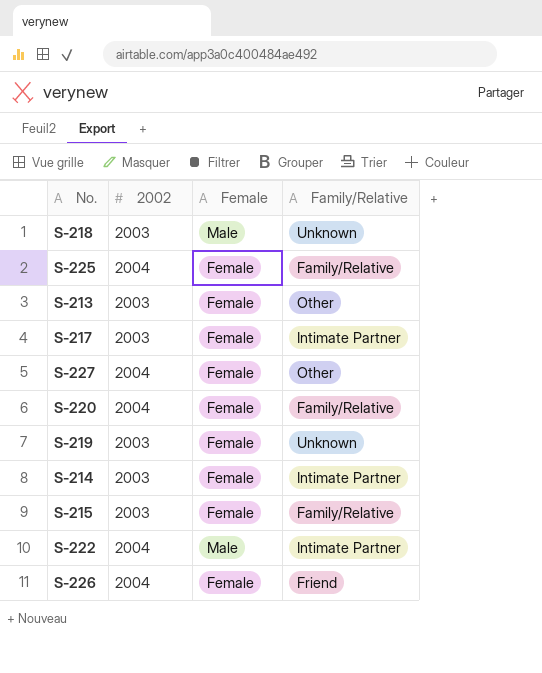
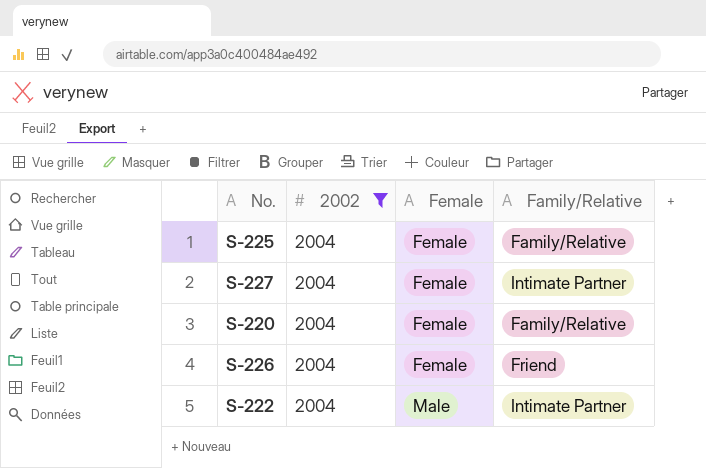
filter: none -> 2002 = 2004
row order: none -> Female ascending
S-227 | Family/Relative: Other -> Intimate Partner

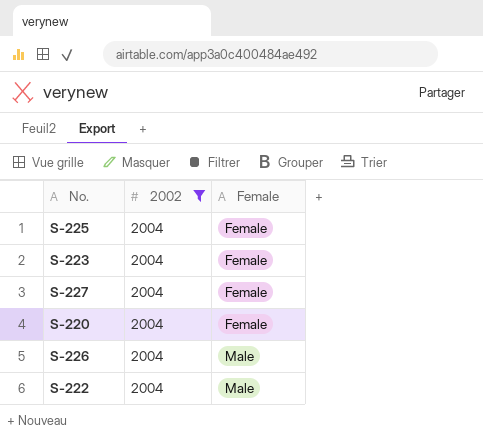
column Family/Relative | position: 4 -> none
row S-223: none -> 2004 | Female
S-226 | Female: Female -> Male

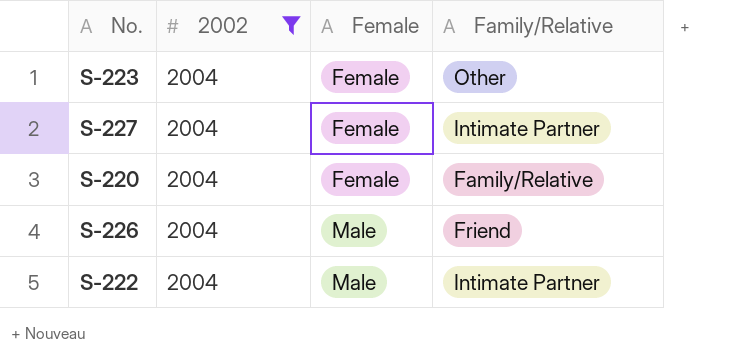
column Family/Relative | position: none -> 4
row S-225: 2004 | Female -> none

